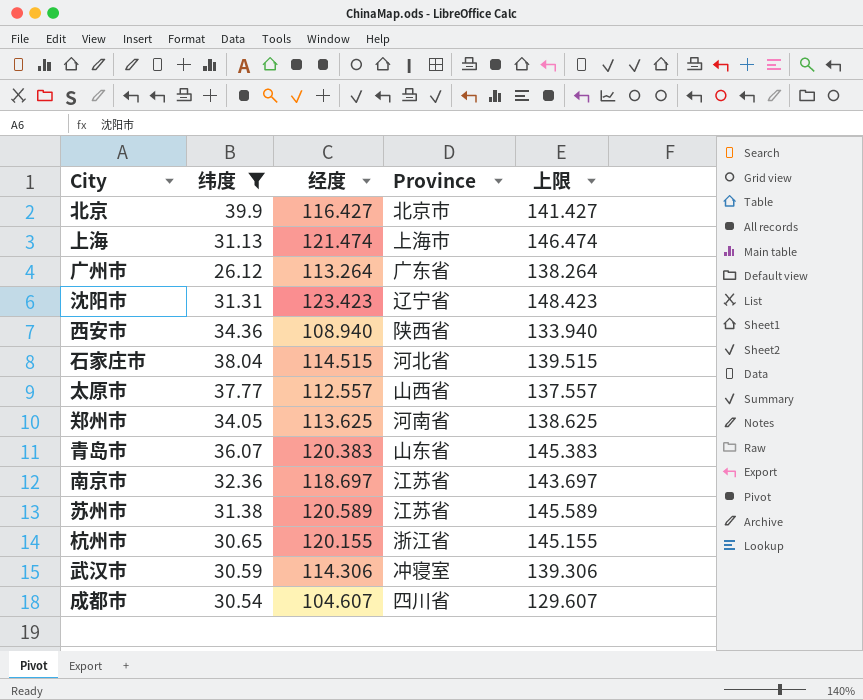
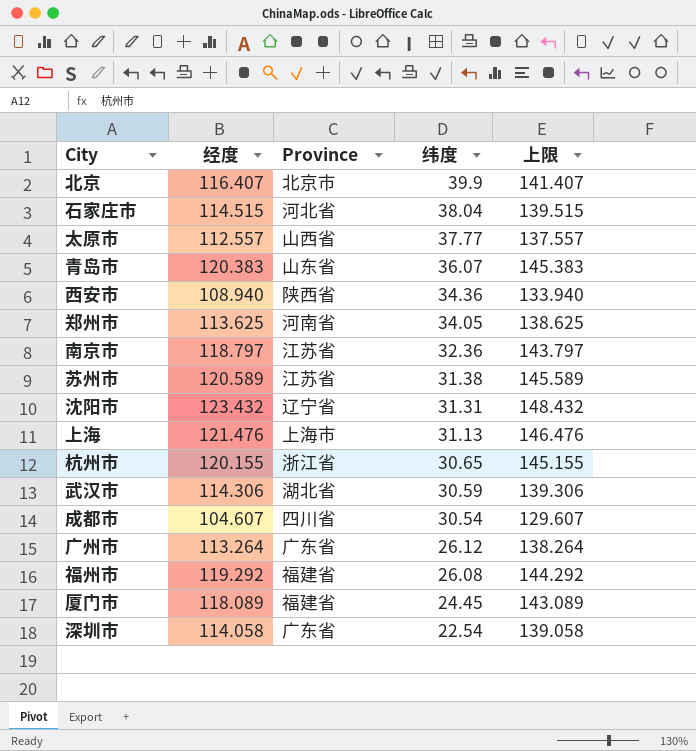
filter: 纬度 >= 26.12 -> none
row order: none -> 纬度 descending
column 纬度 | position: 2 -> 4
北京 | 经度: 116.427 -> 116.407
北京 | 上限: 141.427 -> 141.407
南京市 | 经度: 118.697 -> 118.797
南京市 | 上限: 143.697 -> 143.797
沈阳市 | 经度: 123.423 -> 123.432
沈阳市 | 上限: 148.423 -> 148.432
上海 | 经度: 121.474 -> 121.476
上海 | 上限: 146.474 -> 146.476
武汉市 | Province: 冲寝室 -> 湖北省

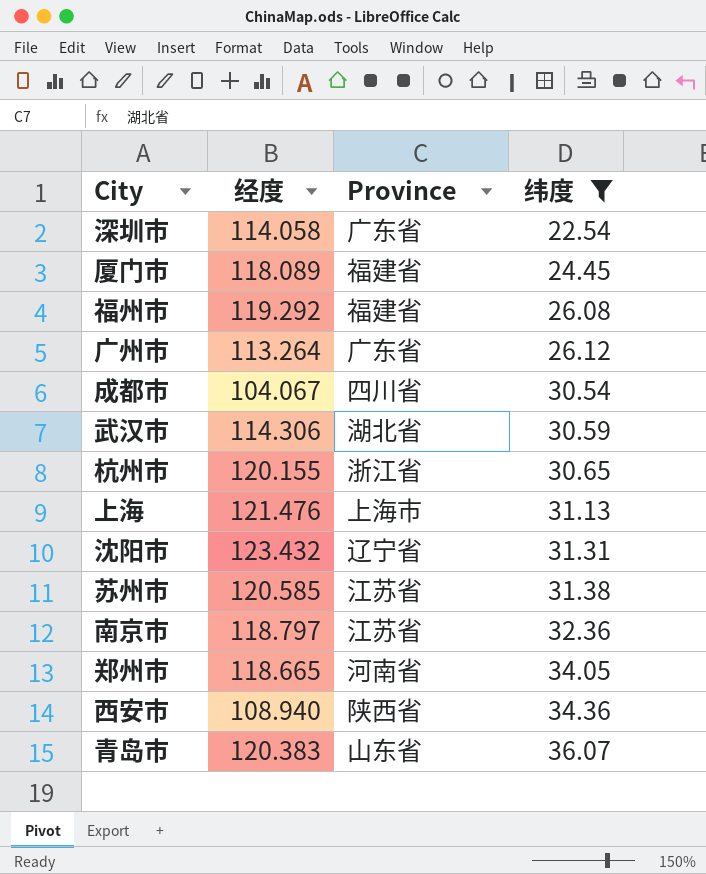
filter: none -> 纬度 <= 36.07
row order: 纬度 descending -> 纬度 ascending
column 上限 | formula: [经度] + 25 -> none
成都市 | 经度: 104.607 -> 104.067
苏州市 | 经度: 120.589 -> 120.585
郑州市 | 经度: 113.625 -> 118.665

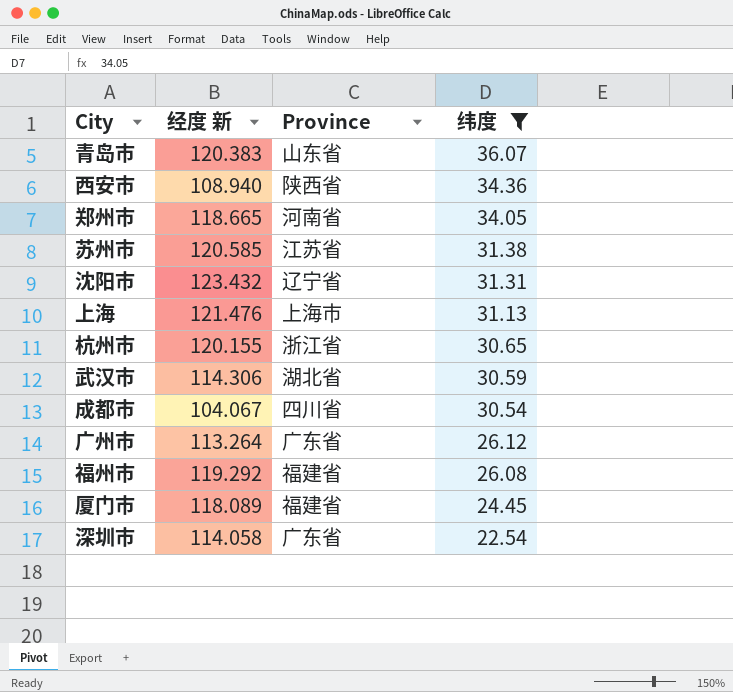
row order: 纬度 ascending -> 纬度 descending
column name: 经度 -> 经度 新
row 南京市: 118.797 | 江苏省 | 32.36 -> none

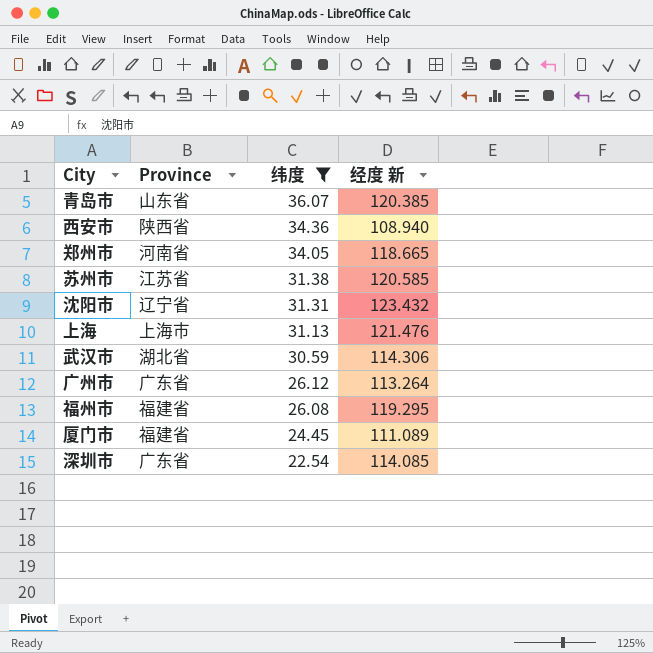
column 经度 新 | position: 2 -> 4
row 杭州市: 120.155 | 浙江省 | 30.65 -> none
row 成都市: 104.067 | 四川省 | 30.54 -> none
青岛市 | 经度 新: 120.383 -> 120.385
福州市 | 经度 新: 119.292 -> 119.295
厦门市 | 经度 新: 118.089 -> 111.089
深圳市 | 经度 新: 114.058 -> 114.085

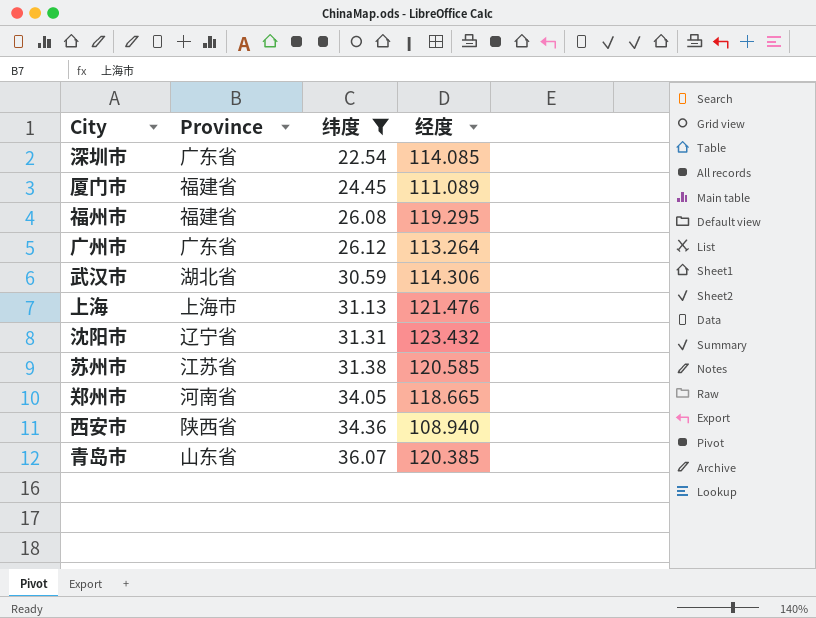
row order: 纬度 descending -> 纬度 ascending
column name: 经度 新 -> 经度

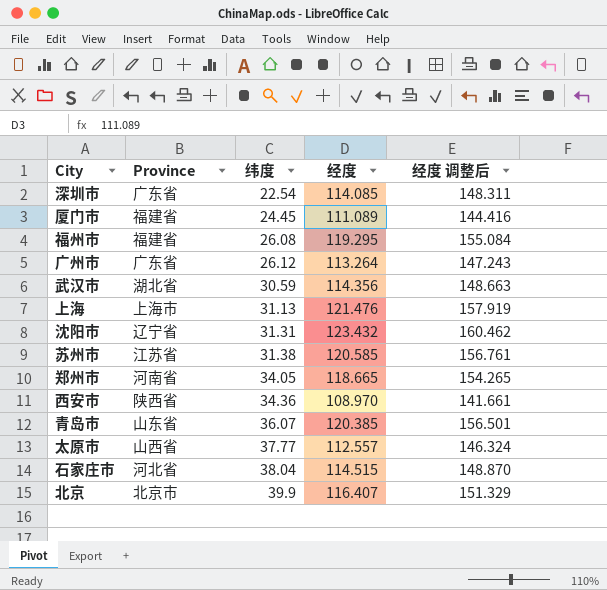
filter: 纬度 <= 36.07 -> none
column 经度 调整后 | formula: none -> [经度] * 1.3
武汉市 | 经度: 114.306 -> 114.356
西安市 | 经度: 108.940 -> 108.970

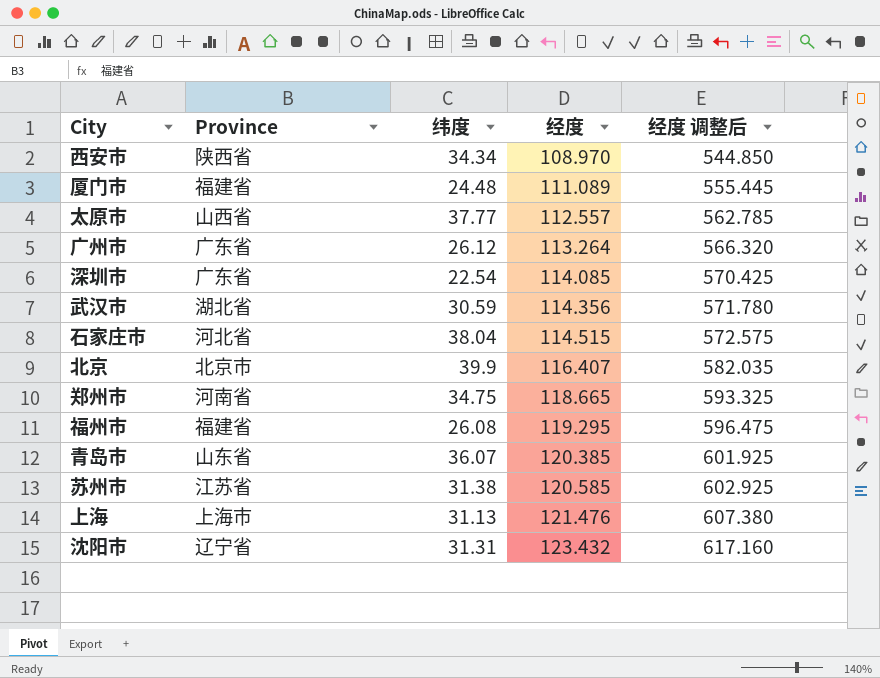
row order: 纬度 ascending -> 经度 ascending
column 经度 调整后 | formula: [经度] * 1.3 -> [经度] * 5
西安市 | 纬度: 34.36 -> 34.34
厦门市 | 纬度: 24.45 -> 24.48
郑州市 | 纬度: 34.05 -> 34.75

